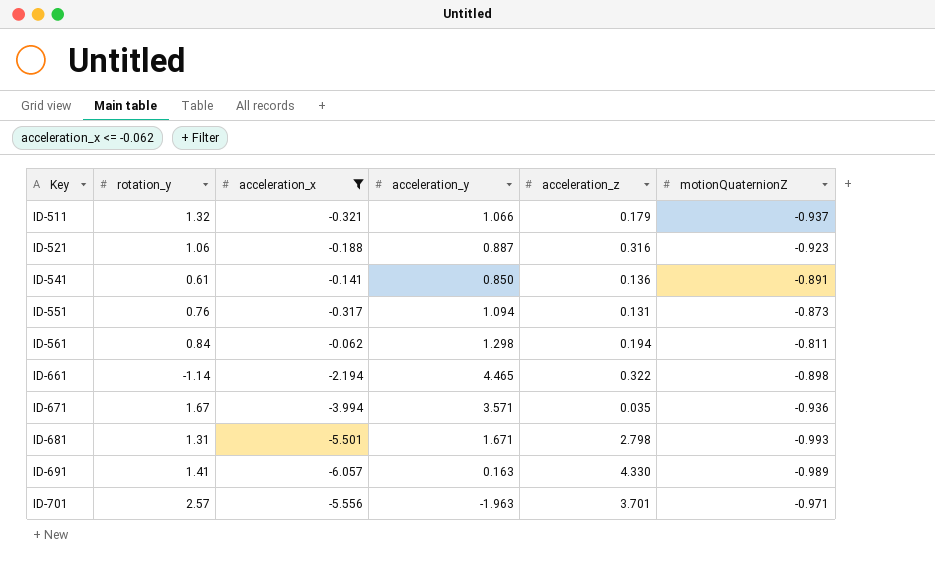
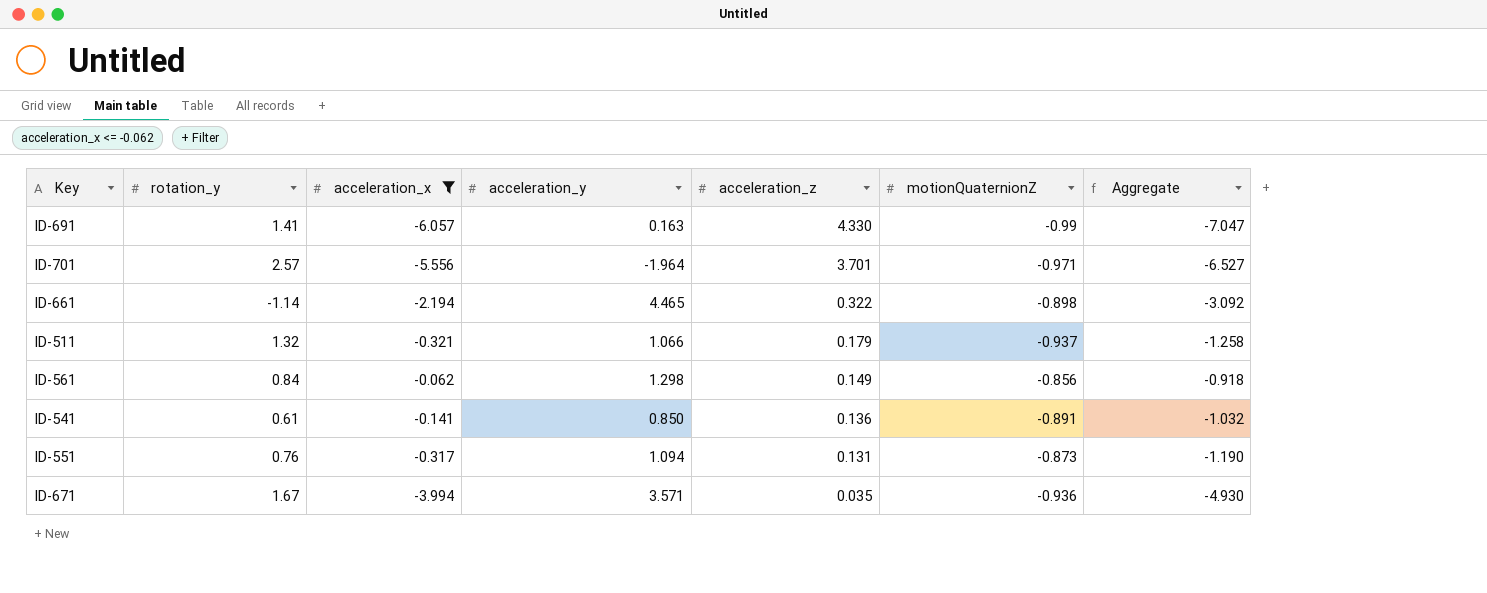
row order: Key ascending -> acceleration_z descending
column Aggregate | formula: none -> [acceleration_x] + [motionQuaternionZ]
row ID-521: 1.06 | -0.188 | 0.887 | 0.316 | -0.923 -> none
row ID-681: 1.31 | -5.501 | 1.671 | 2.798 | -0.993 -> none
ID-691 | motionQuaternionZ: -0.989 -> -0.99
ID-701 | acceleration_y: -1.963 -> -1.964
ID-561 | acceleration_z: 0.194 -> 0.149
ID-561 | motionQuaternionZ: -0.811 -> -0.856

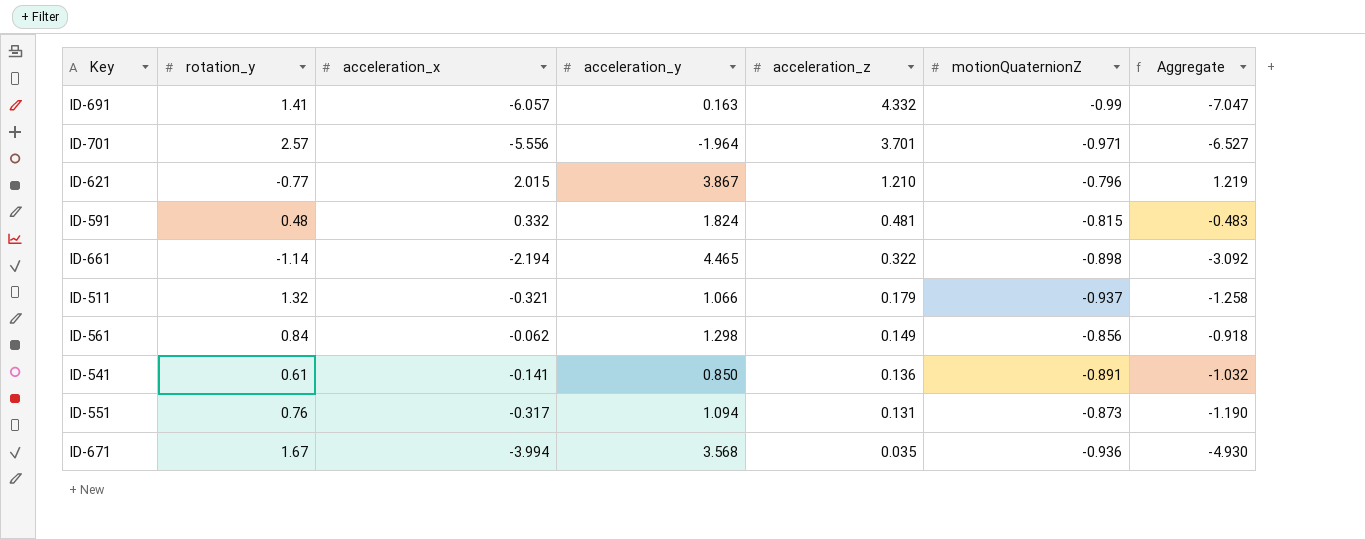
filter: acceleration_x <= -0.062 -> none
ID-691 | acceleration_z: 4.330 -> 4.332
ID-671 | acceleration_y: 3.571 -> 3.568

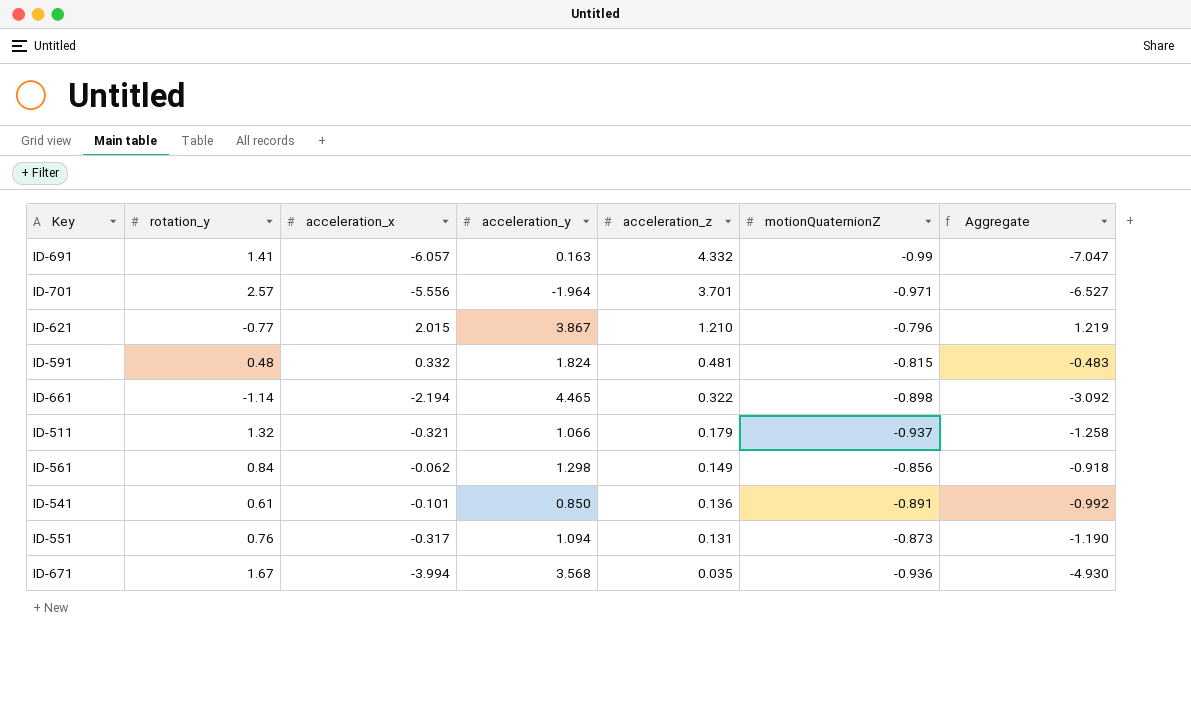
ID-541 | acceleration_x: -0.141 -> -0.101
ID-541 | Aggregate: -1.032 -> -0.992

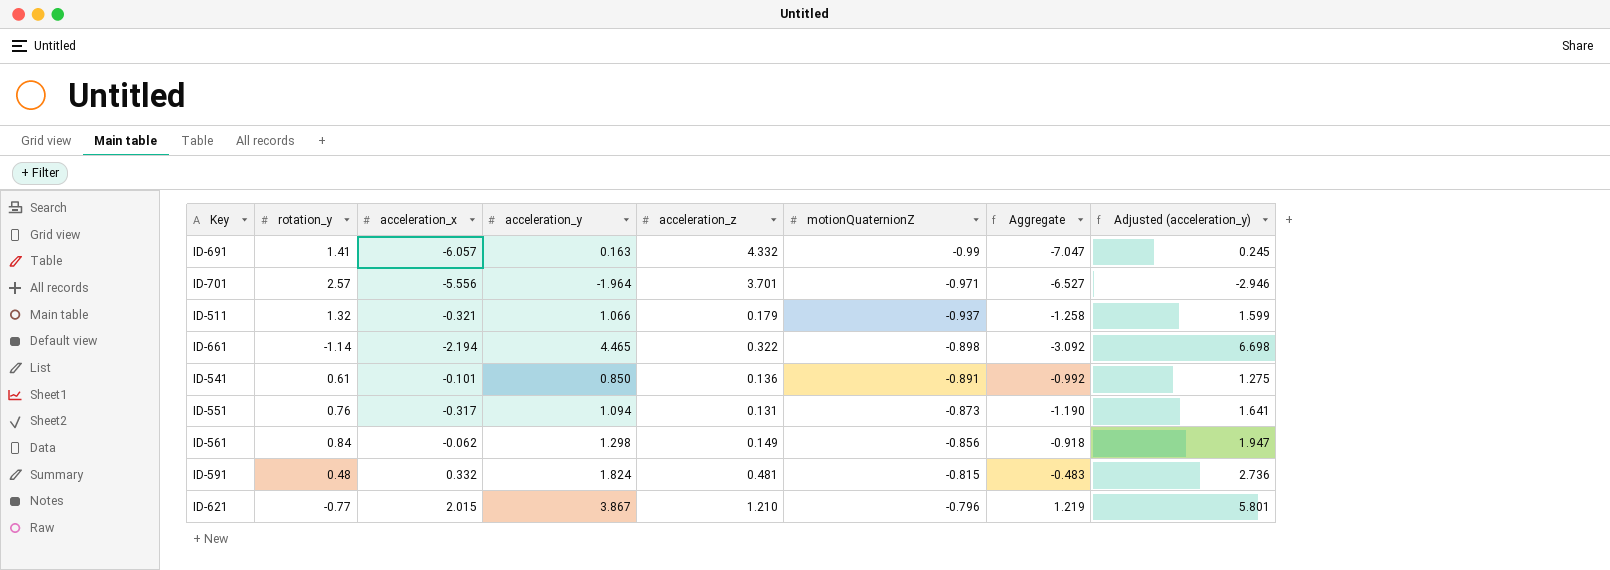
row order: acceleration_z descending -> motionQuaternionZ ascending
column Adjusted (acceleration_y) | formula: none -> [acceleration_y] * 1.5
row ID-671: 1.67 | -3.994 | 3.568 | 0.035 | -0.936 | -4.930 -> none

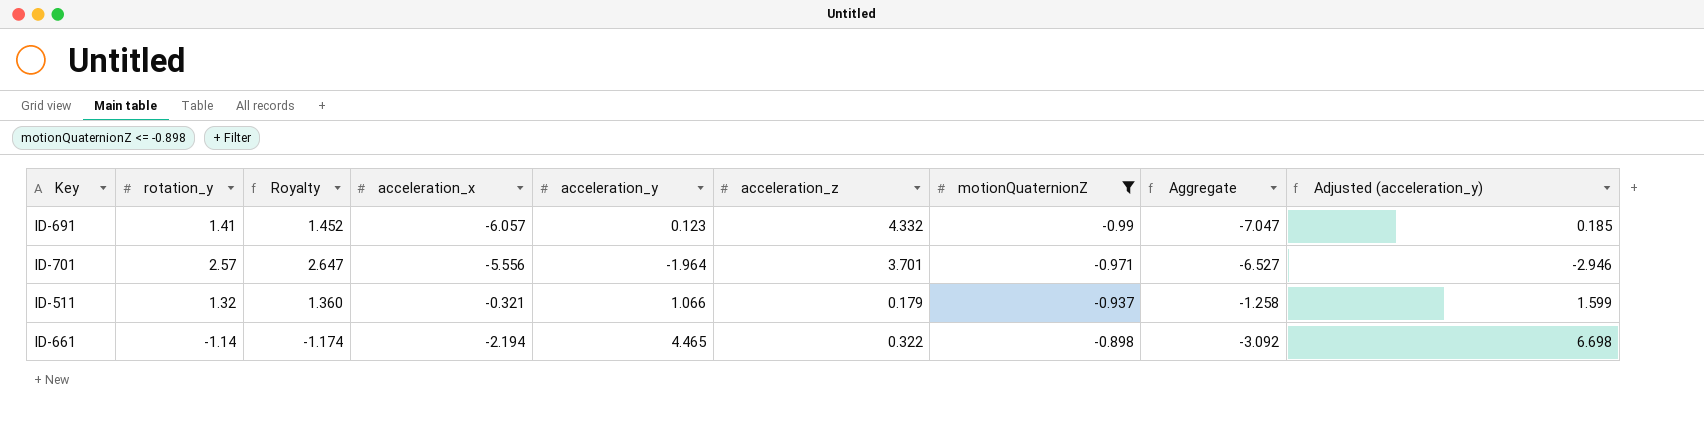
filter: none -> motionQuaternionZ <= -0.898
column Royalty | formula: none -> [rotation_y] * 1.03
ID-691 | acceleration_y: 0.163 -> 0.123
ID-691 | Adjusted (acceleration_y): 0.245 -> 0.185

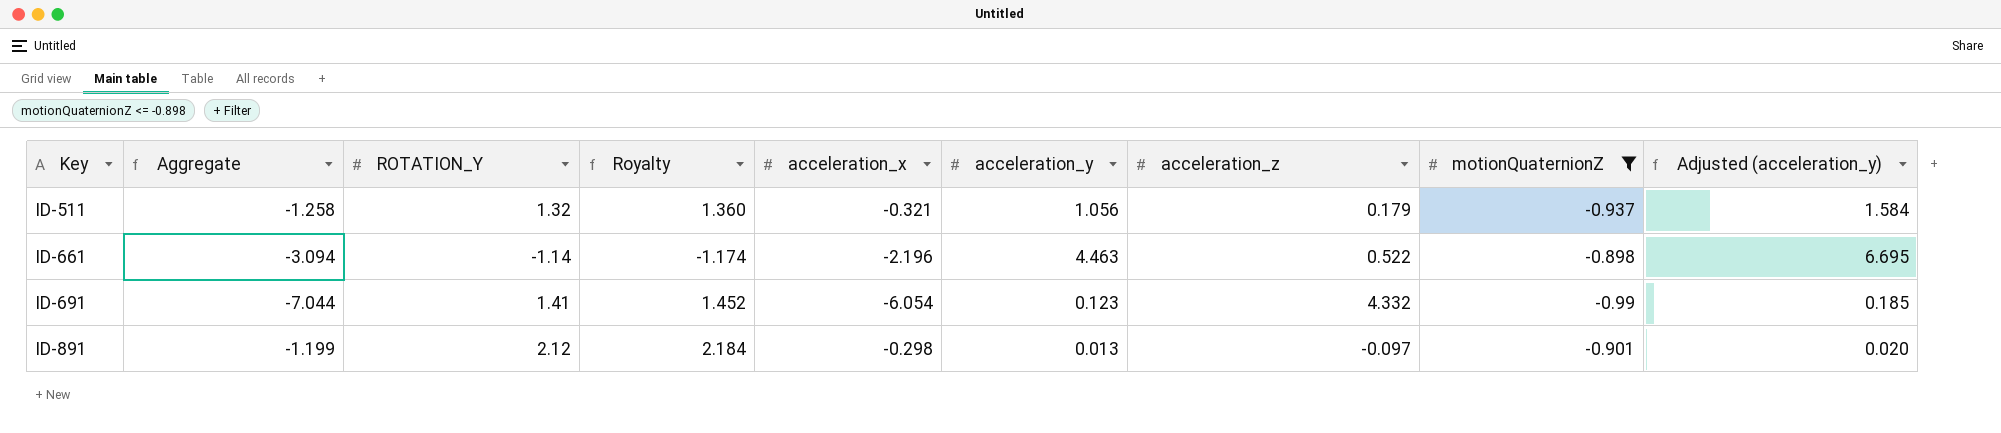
row order: motionQuaternionZ ascending -> Key ascending
column Aggregate | position: 8 -> 2
column name: rotation_y -> ROTATION_Y
row ID-701: 2.57 | 2.647 | -5.556 | -1.964 | 3.701 | -0.971 | -6.527 | -2.946 -> none
ID-511 | acceleration_y: 1.066 -> 1.056
ID-511 | Adjusted (acceleration_y): 1.599 -> 1.584
ID-661 | Aggregate: -3.092 -> -3.094
ID-661 | acceleration_x: -2.194 -> -2.196
ID-661 | acceleration_y: 4.465 -> 4.463
ID-661 | acceleration_z: 0.322 -> 0.522
ID-661 | Adjusted (acceleration_y): 6.698 -> 6.695
ID-691 | Aggregate: -7.047 -> -7.044
ID-691 | acceleration_x: -6.057 -> -6.054
row ID-891: none -> -1.199 | 2.12 | 2.184 | -0.298 | 0.013 | -0.097 | -0.901 | 0.020

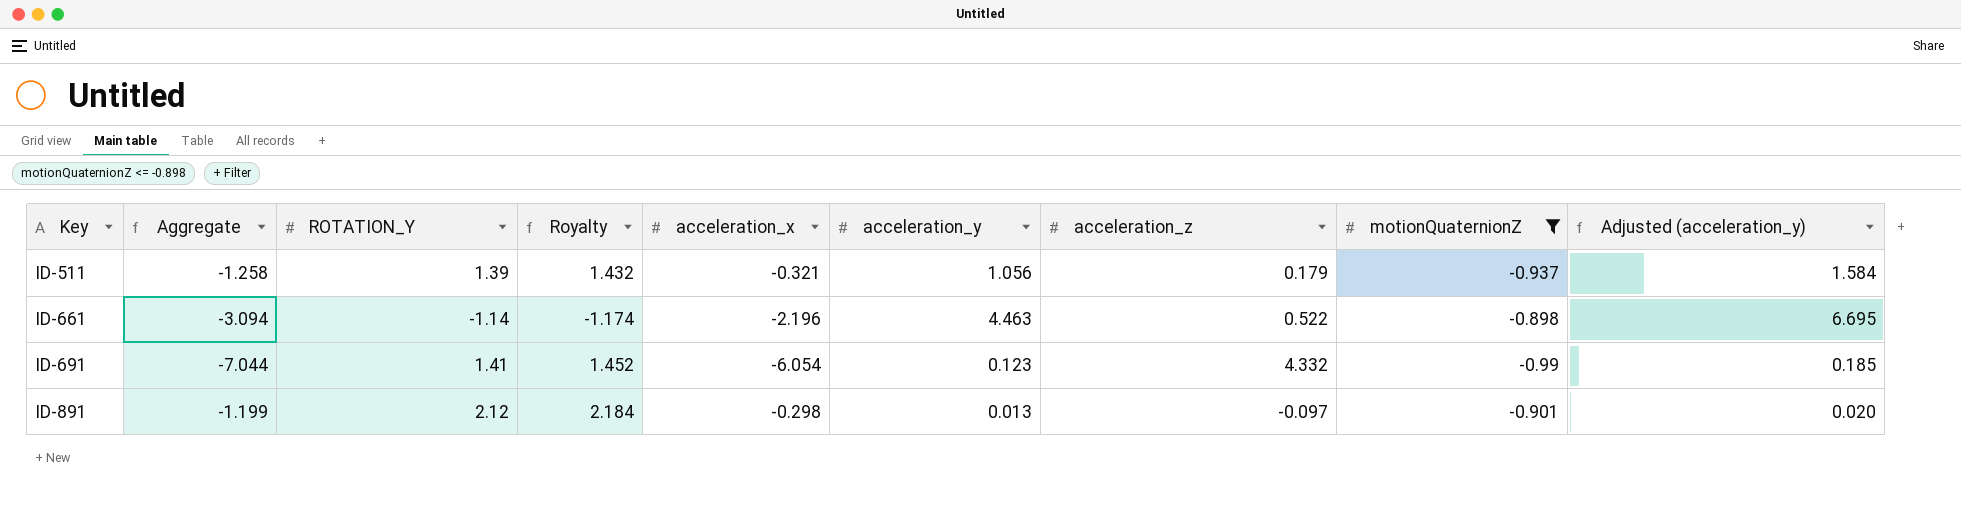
ID-511 | ROTATION_Y: 1.32 -> 1.39
ID-511 | Royalty: 1.360 -> 1.432

